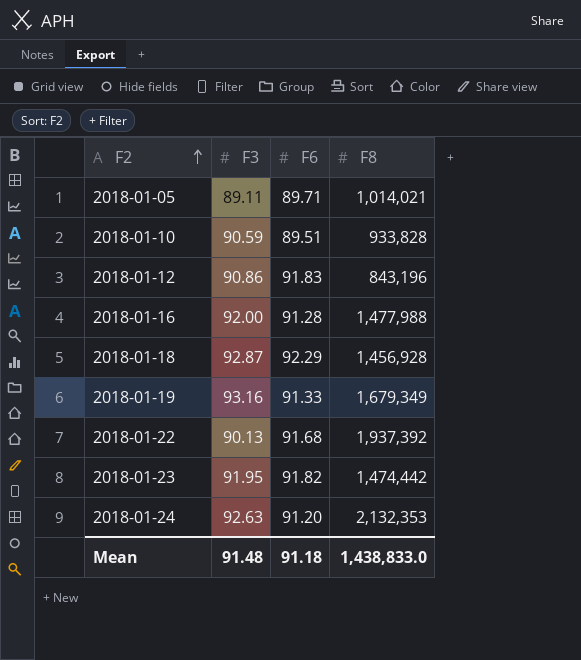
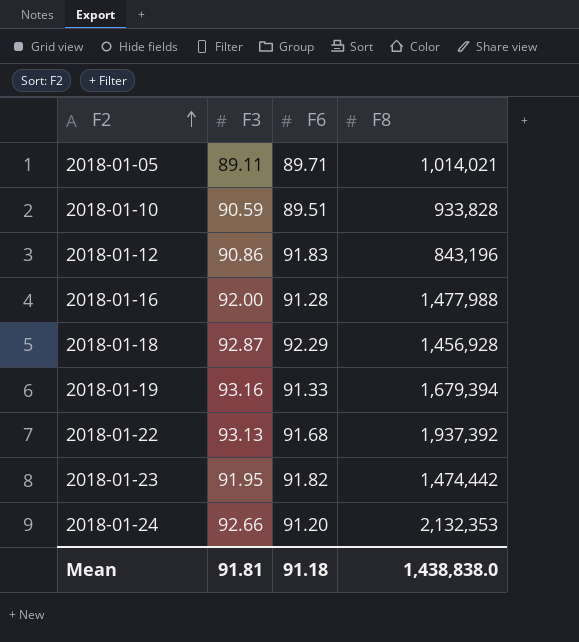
2018-01-19 | F8: 1,679,349 -> 1,679,394
2018-01-22 | F3: 90.13 -> 93.13
2018-01-24 | F3: 92.63 -> 92.66
Mean | F3: 91.48 -> 91.81
Mean | F8: 1,438,833.0 -> 1,438,838.0

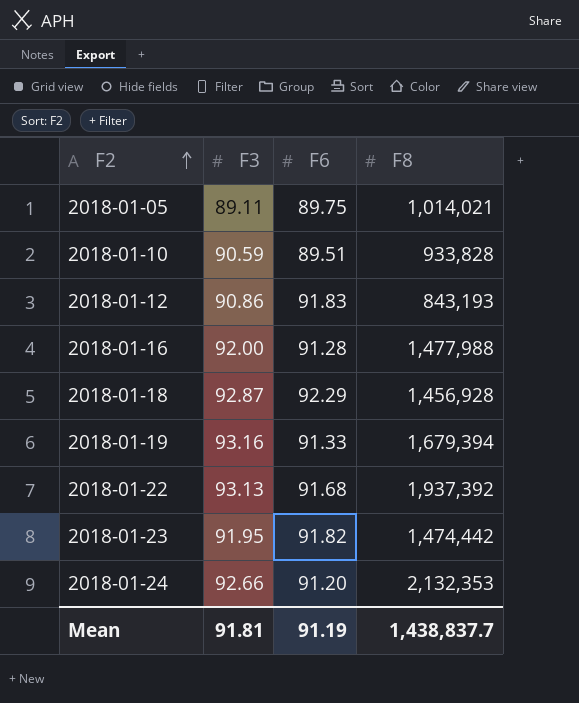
2018-01-05 | F6: 89.71 -> 89.75
2018-01-12 | F8: 843,196 -> 843,193
Mean | F6: 91.18 -> 91.19
Mean | F8: 1,438,838.0 -> 1,438,837.7

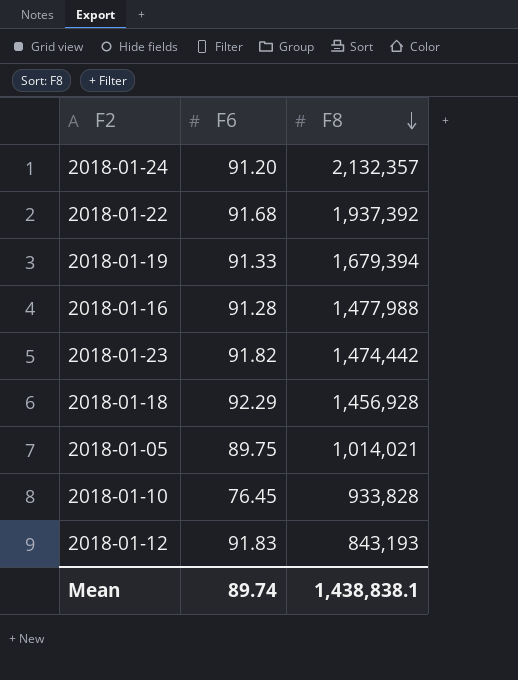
row order: F2 ascending -> F8 descending
column F3 | position: 2 -> none
2018-01-24 | F8: 2,132,353 -> 2,132,357
2018-01-10 | F6: 89.51 -> 76.45
Mean | F6: 91.19 -> 89.74
Mean | F8: 1,438,837.7 -> 1,438,838.1

